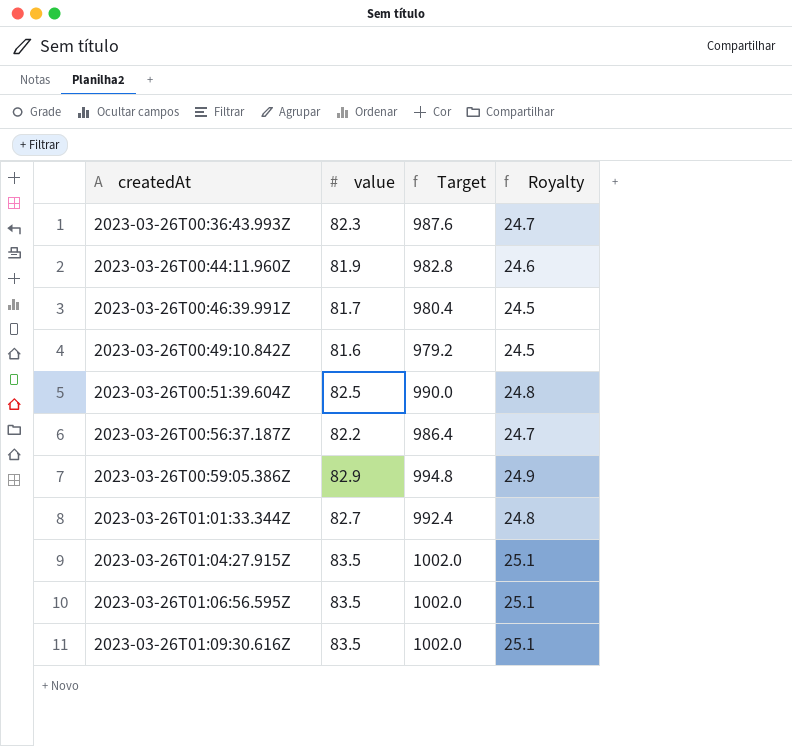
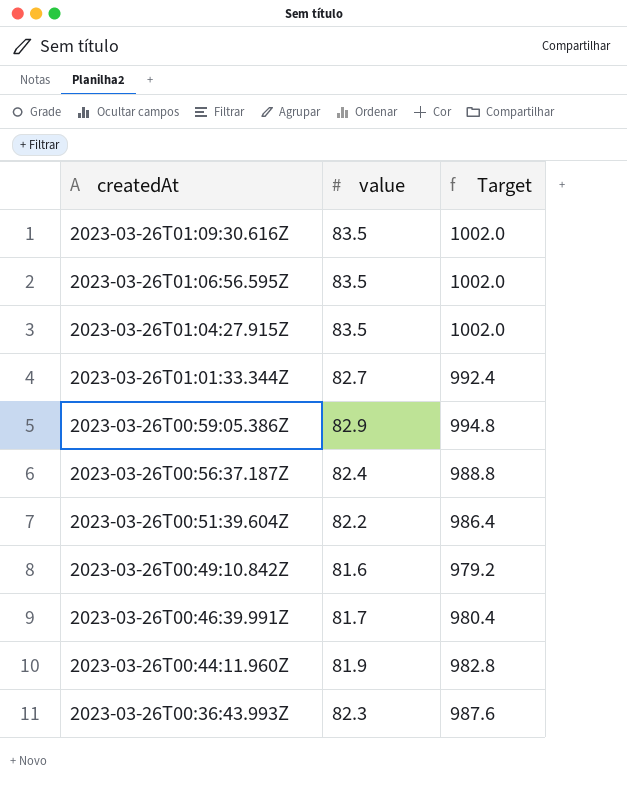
row order: createdAt ascending -> createdAt descending
column Royalty | formula: [value] * 0.3 -> none
2023-03-26T00:56:37.187Z | value: 82.2 -> 82.4
2023-03-26T00:56:37.187Z | Target: 986.4 -> 988.8
2023-03-26T00:51:39.604Z | value: 82.5 -> 82.2
2023-03-26T00:51:39.604Z | Target: 990.0 -> 986.4

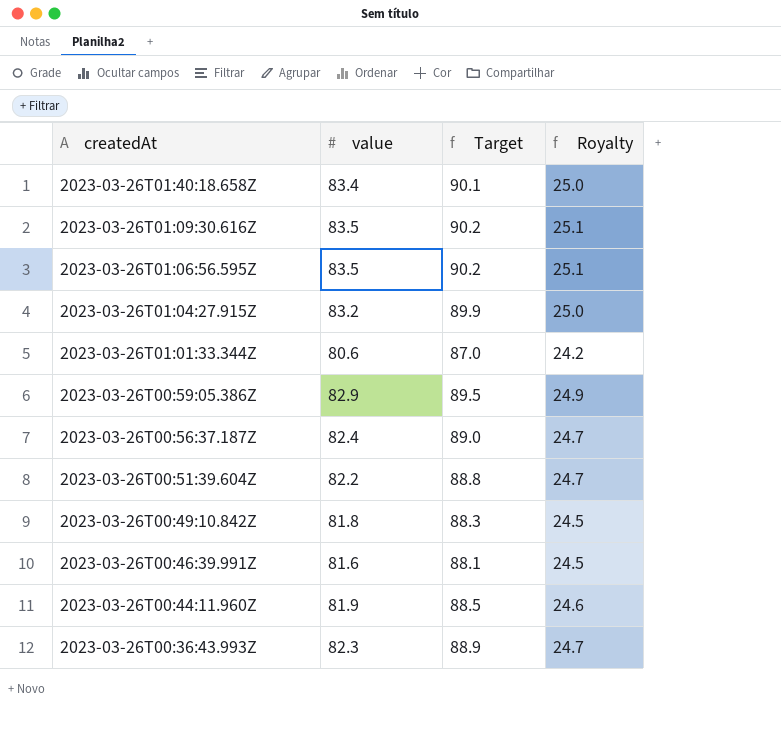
column Target | formula: [value] * 12 -> [value] * 1.08
column Royalty | formula: none -> [value] * 0.3
row 2023-03-26T01:40:18.658Z: none -> 83.4 | 90.1 | 25.0
2023-03-26T01:04:27.915Z | value: 83.5 -> 83.2
2023-03-26T01:01:33.344Z | value: 82.7 -> 80.6
2023-03-26T00:49:10.842Z | value: 81.6 -> 81.8
2023-03-26T00:46:39.991Z | value: 81.7 -> 81.6

